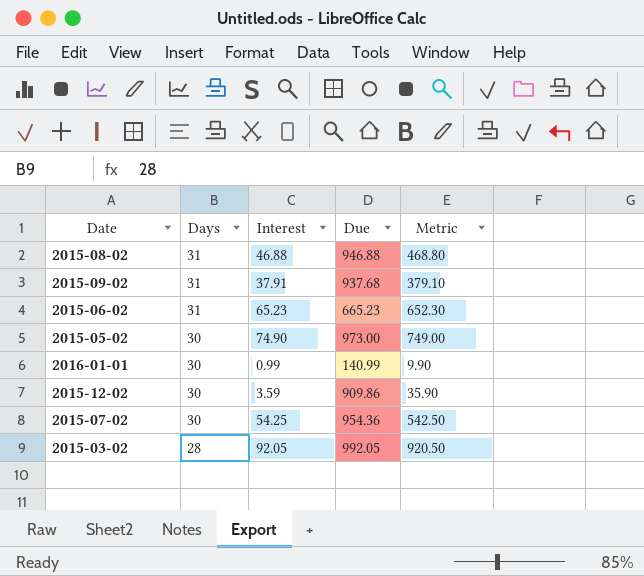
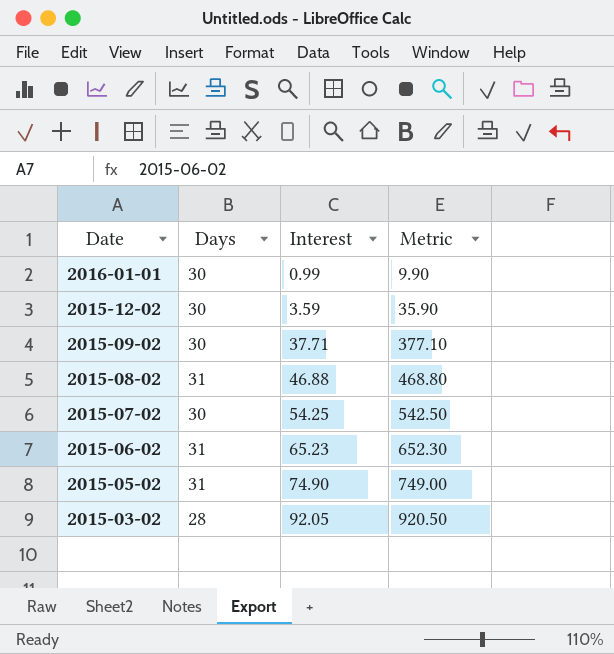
row order: Days descending -> Date descending
column Due | position: 4 -> none
2015-09-02 | Days: 31 -> 30
2015-09-02 | Interest: 37.91 -> 37.71
2015-09-02 | Metric: 379.10 -> 377.10
2015-05-02 | Days: 30 -> 31

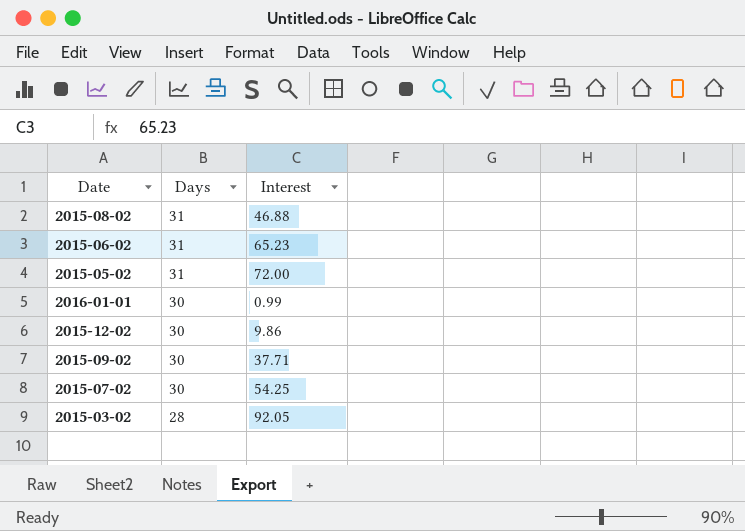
row order: Date descending -> Days descending
column Metric | formula: [Interest] * 10 -> none
2015-05-02 | Interest: 74.90 -> 72.00
2015-12-02 | Interest: 3.59 -> 9.86

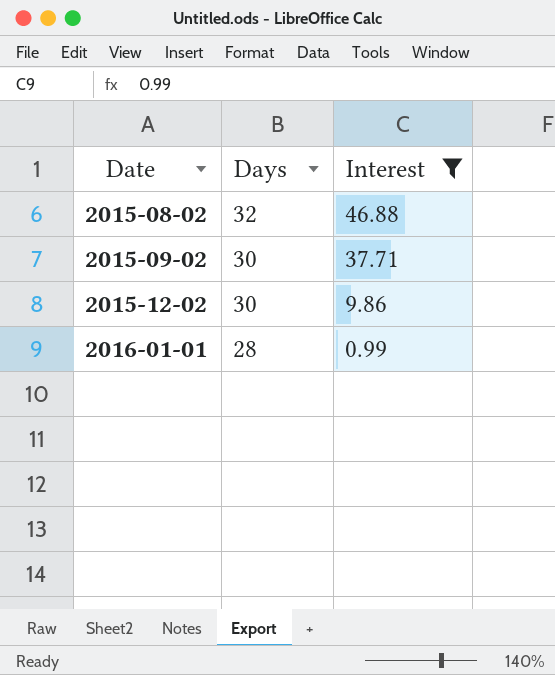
filter: none -> Interest <= 46.88
row order: Days descending -> Date ascending
2015-08-02 | Days: 31 -> 32
2016-01-01 | Days: 30 -> 28

